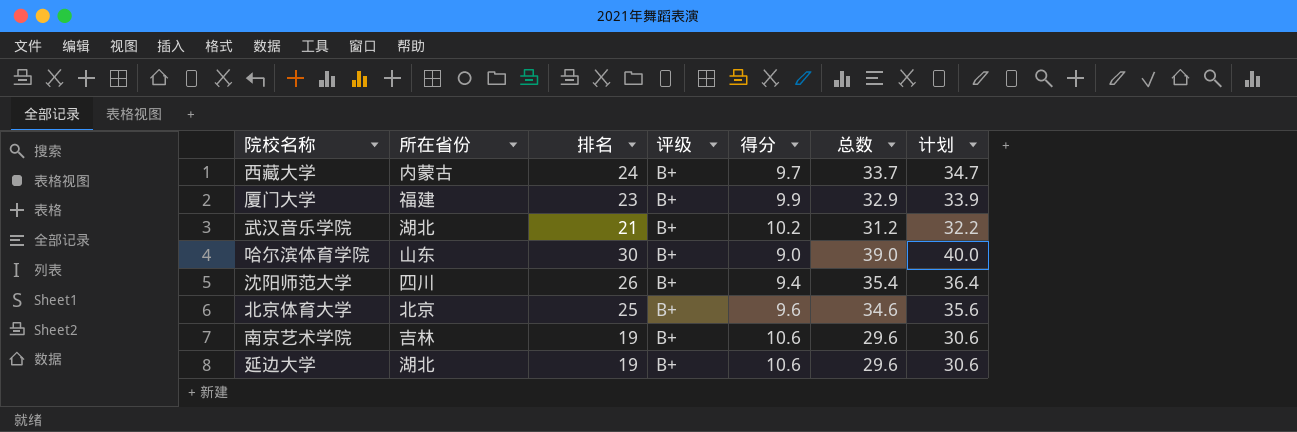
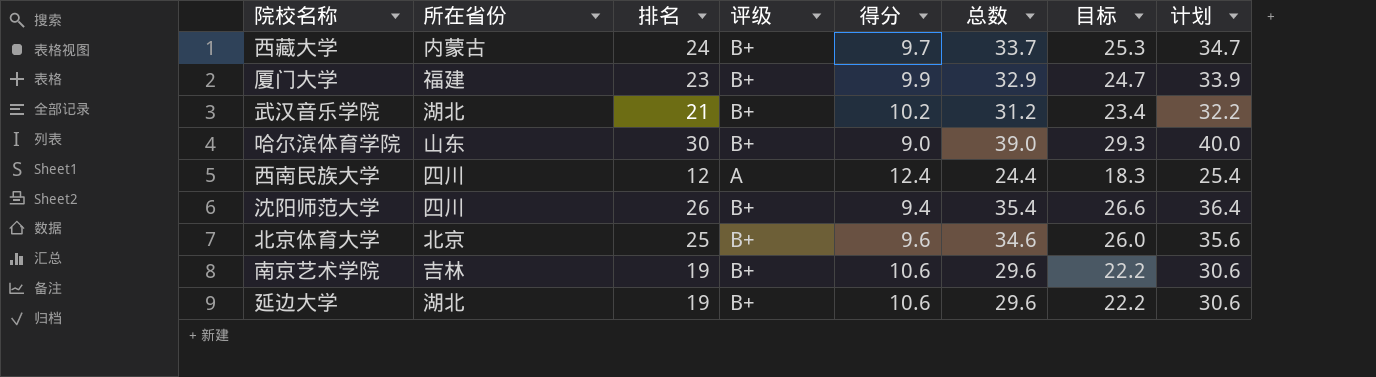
column 目标 | formula: none -> [总数] * 0.75
row 西南民族大学: none -> 四川 | 12 | A | 12.4 | 24.4 | 18.3 | 25.4

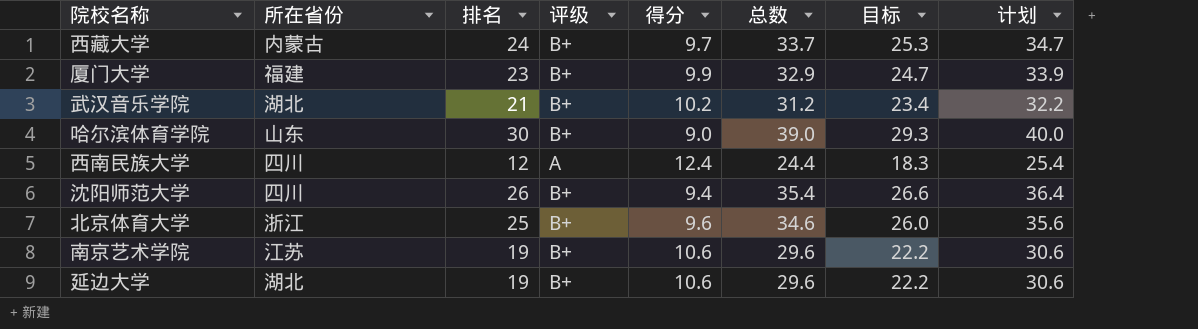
北京体育大学 | 所在省份: 北京 -> 浙江
南京艺术学院 | 所在省份: 吉林 -> 江苏

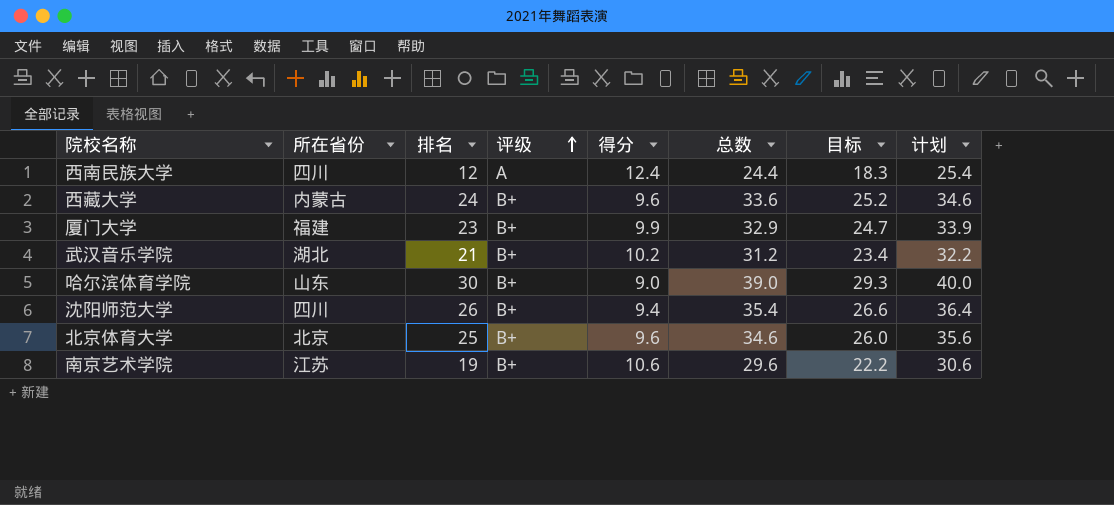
row order: none -> 评级 ascending
row 延边大学: 湖北 | 19 | B+ | 10.6 | 29.6 | 22.2 | 30.6 -> none
西藏大学 | 得分: 9.7 -> 9.6
西藏大学 | 总数: 33.7 -> 33.6
西藏大学 | 目标: 25.3 -> 25.2
西藏大学 | 计划: 34.7 -> 34.6
北京体育大学 | 所在省份: 浙江 -> 北京

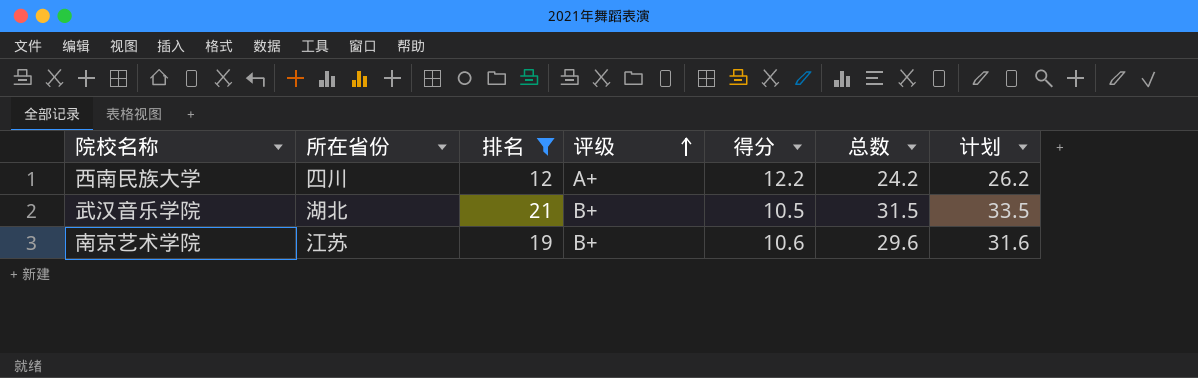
filter: none -> 排名 <= 21
column 目标 | formula: [总数] * 0.75 -> none
column 计划 | formula: [总数] + 1 -> [总数] + 2
西南民族大学 | 评级: A -> A+
西南民族大学 | 得分: 12.4 -> 12.2
西南民族大学 | 总数: 24.4 -> 24.2
武汉音乐学院 | 得分: 10.2 -> 10.5
武汉音乐学院 | 总数: 31.2 -> 31.5

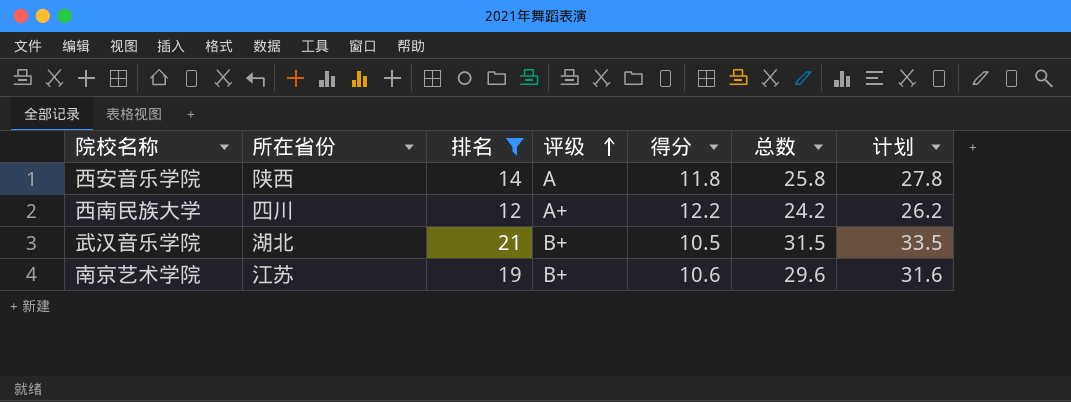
row 西安音乐学院: none -> 陕西 | 14 | A | 11.8 | 25.8 | 27.8

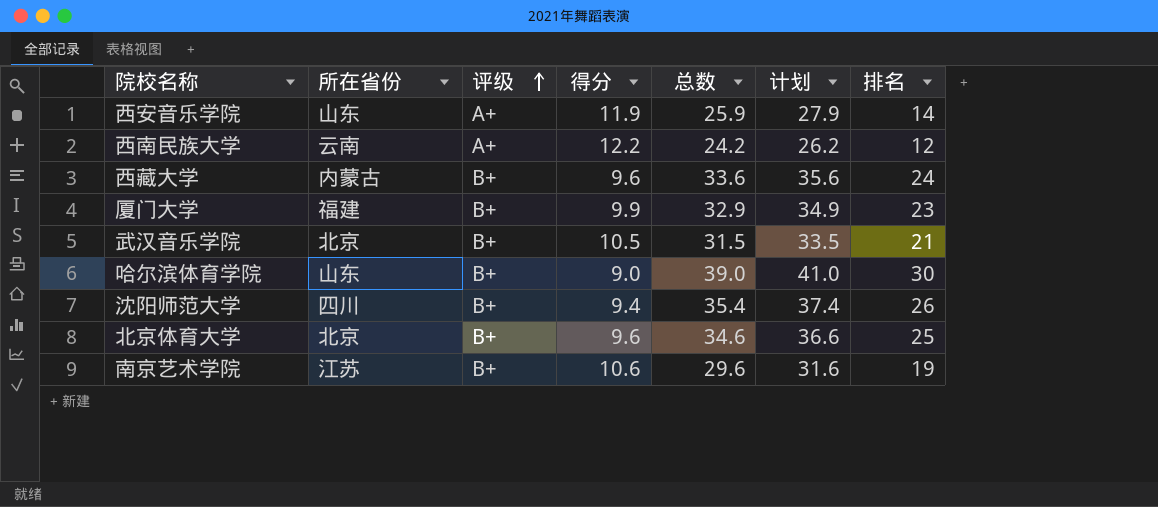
filter: 排名 <= 21 -> none
column 排名 | position: 3 -> 7
西安音乐学院 | 所在省份: 陕西 -> 山东
西安音乐学院 | 评级: A -> A+
西安音乐学院 | 得分: 11.8 -> 11.9
西安音乐学院 | 总数: 25.8 -> 25.9
西安音乐学院 | 计划: 27.8 -> 27.9
西南民族大学 | 所在省份: 四川 -> 云南
武汉音乐学院 | 所在省份: 湖北 -> 北京

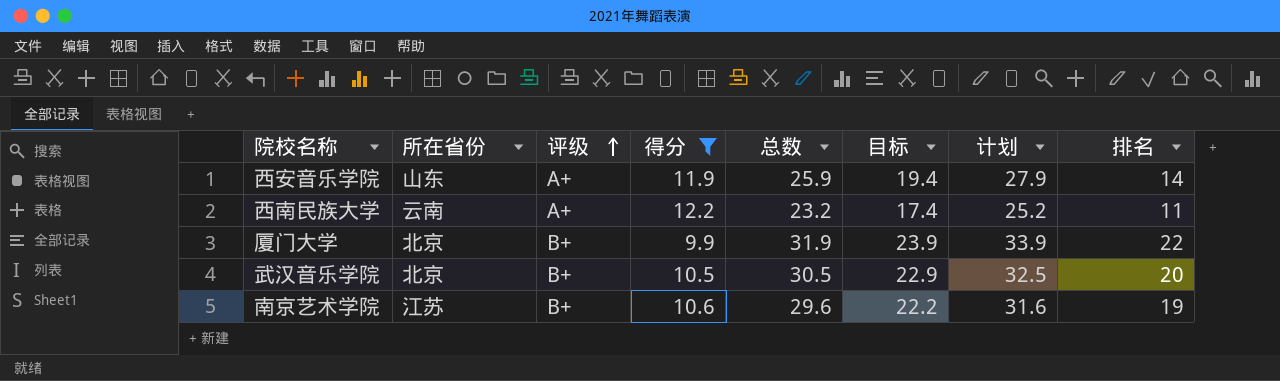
filter: none -> 得分 >= 9.9
column 目标 | formula: none -> [总数] * 0.75
西南民族大学 | 总数: 24.2 -> 23.2
西南民族大学 | 计划: 26.2 -> 25.2
西南民族大学 | 排名: 12 -> 11
厦门大学 | 所在省份: 福建 -> 北京
厦门大学 | 总数: 32.9 -> 31.9
厦门大学 | 计划: 34.9 -> 33.9
厦门大学 | 排名: 23 -> 22
武汉音乐学院 | 总数: 31.5 -> 30.5
武汉音乐学院 | 计划: 33.5 -> 32.5
武汉音乐学院 | 排名: 21 -> 20

